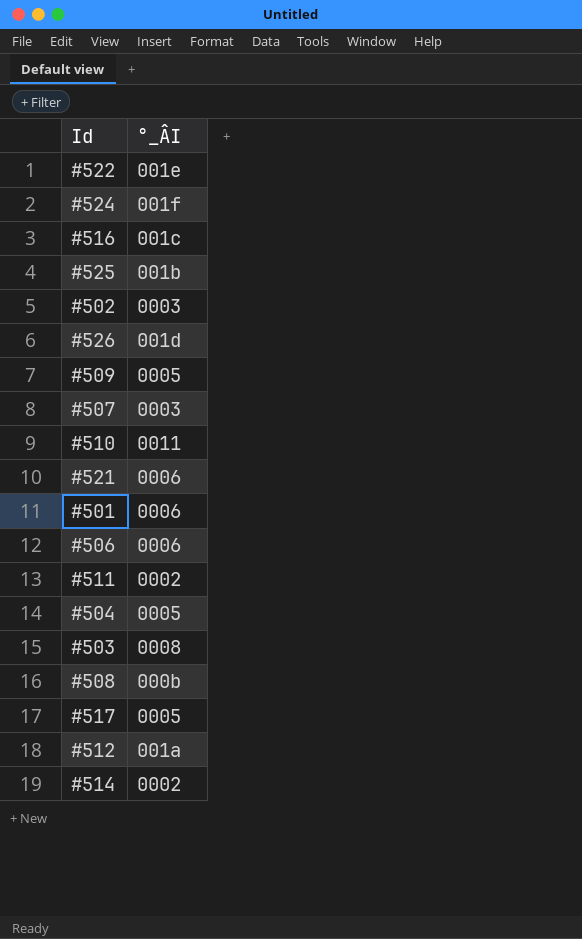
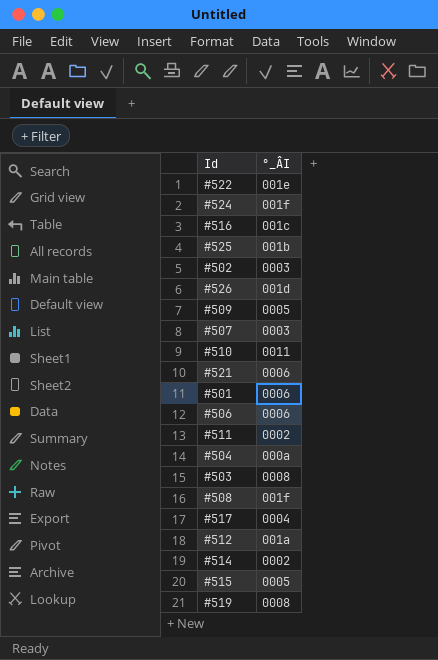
#504 | °_ÂI: 0005 -> 000a
#508 | °_ÂI: 000b -> 001f
#517 | °_ÂI: 0005 -> 0004
row #515: none -> 0005
row #519: none -> 0008

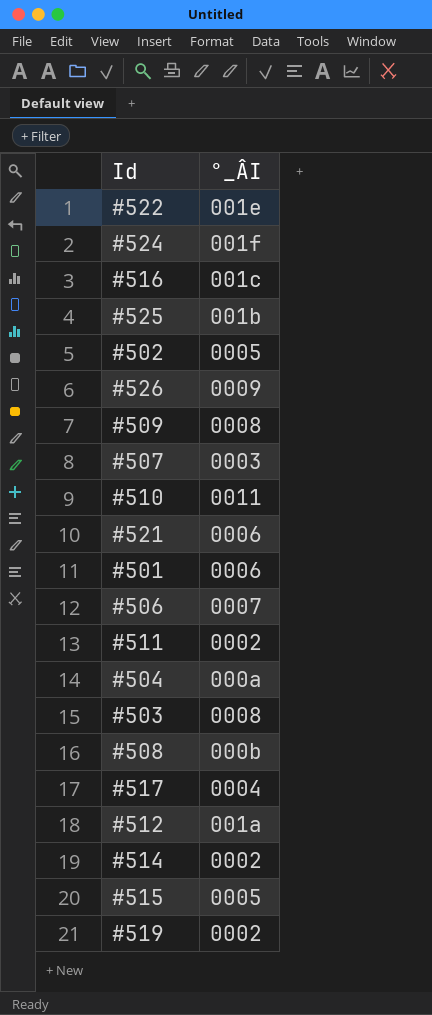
#502 | °_ÂI: 0003 -> 0005
#526 | °_ÂI: 001d -> 0009
#509 | °_ÂI: 0005 -> 0008
#506 | °_ÂI: 0006 -> 0007
#508 | °_ÂI: 001f -> 000b
#519 | °_ÂI: 0008 -> 0002

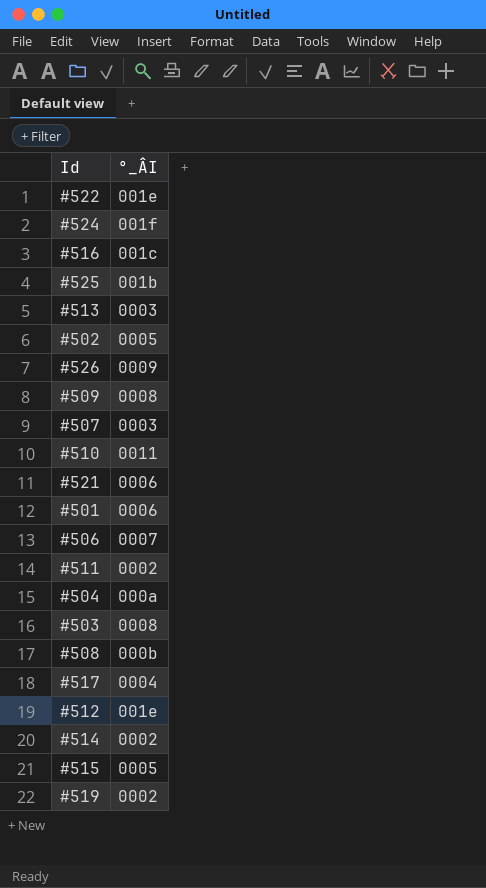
row #513: none -> 0003
#512 | °_ÂI: 001a -> 001e

